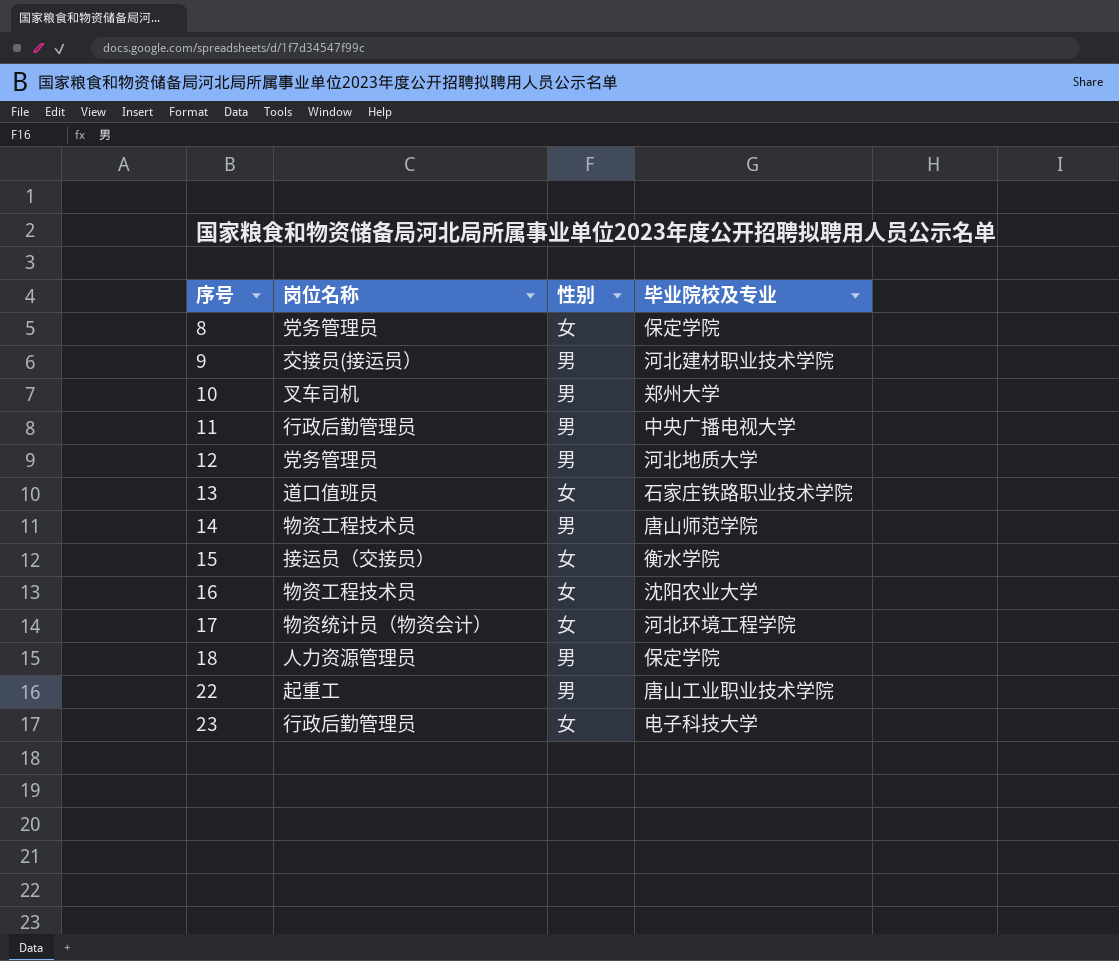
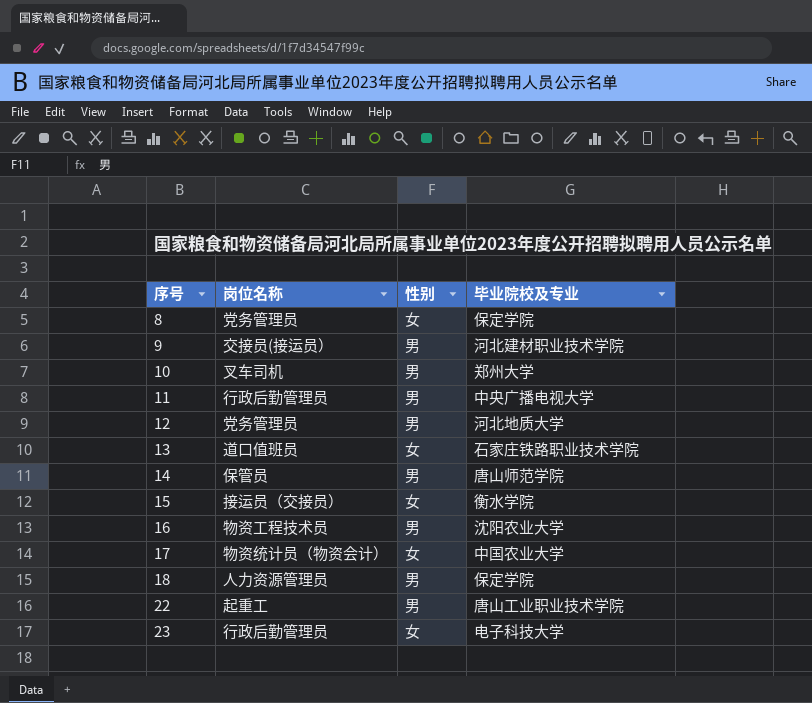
14 | 岗位名称: 物资工程技术员 -> 保管员
16 | 性别: 女 -> 男
17 | 毕业院校及专业: 河北环境工程学院 -> 中国农业大学

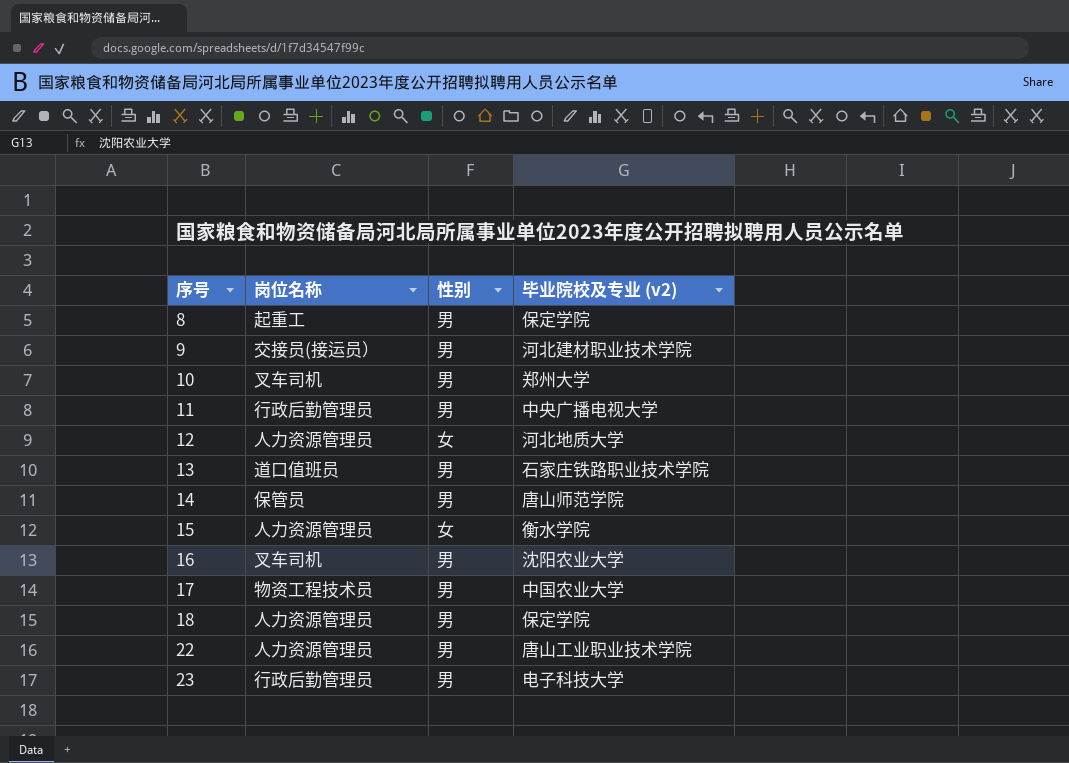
column name: 毕业院校及专业 -> 毕业院校及专业 (v2)
8 | 岗位名称: 党务管理员 -> 起重工
8 | 性别: 女 -> 男
12 | 岗位名称: 党务管理员 -> 人力资源管理员
12 | 性别: 男 -> 女
13 | 性别: 女 -> 男
15 | 岗位名称: 接运员（交接员） -> 人力资源管理员
16 | 岗位名称: 物资工程技术员 -> 叉车司机
17 | 岗位名称: 物资统计员（物资会计） -> 物资工程技术员
17 | 性别: 女 -> 男
22 | 岗位名称: 起重工 -> 人力资源管理员
23 | 性别: 女 -> 男

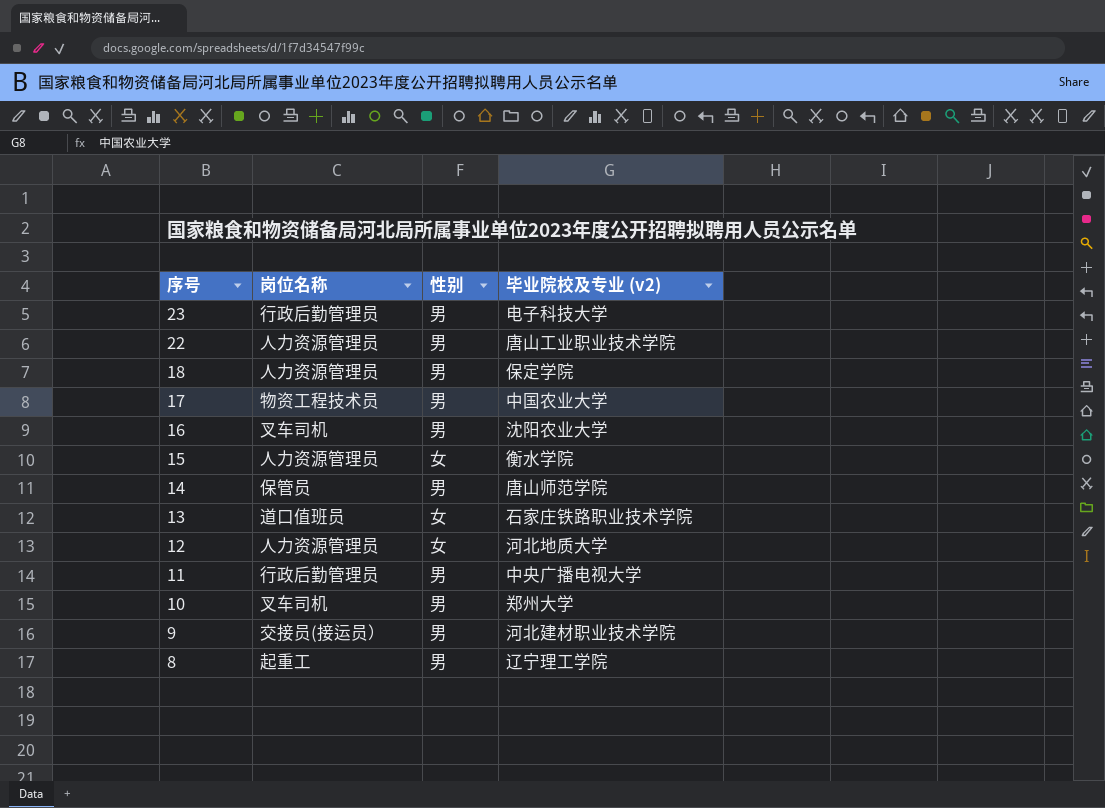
row order: 序号 ascending -> 序号 descending
13 | 性别: 男 -> 女
8 | 毕业院校及专业 (v2): 保定学院 -> 辽宁理工学院

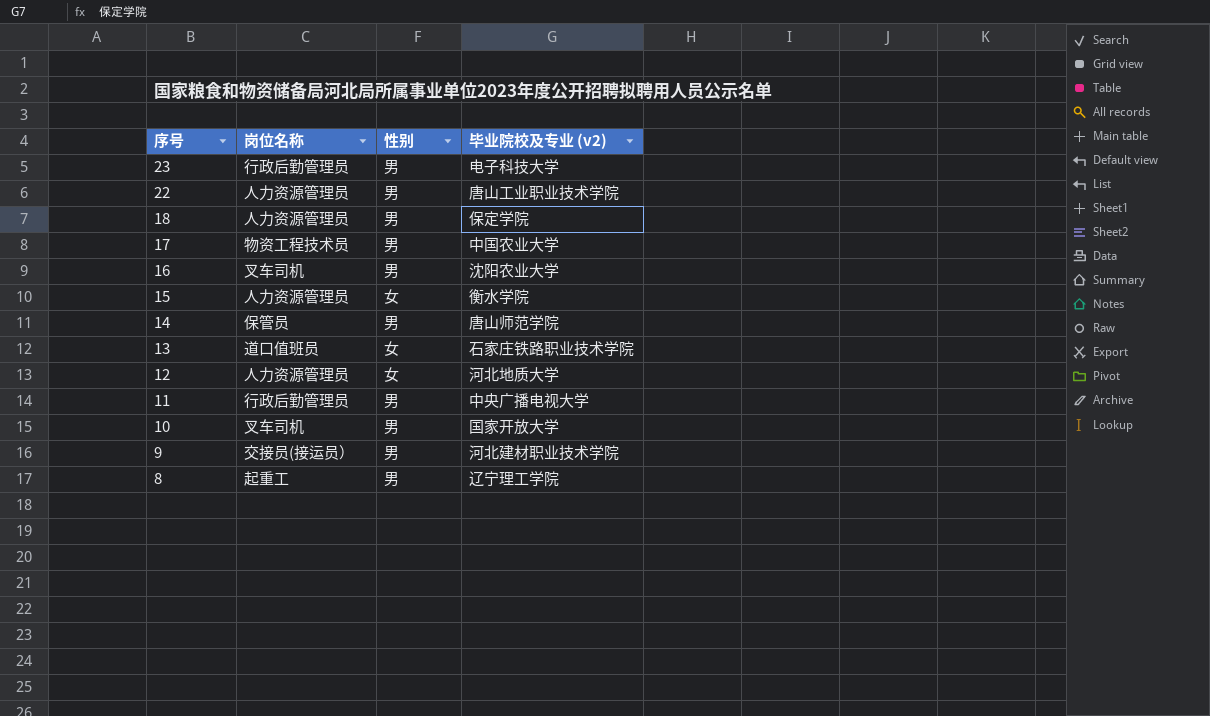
10 | 毕业院校及专业 (v2): 郑州大学 -> 国家开放大学

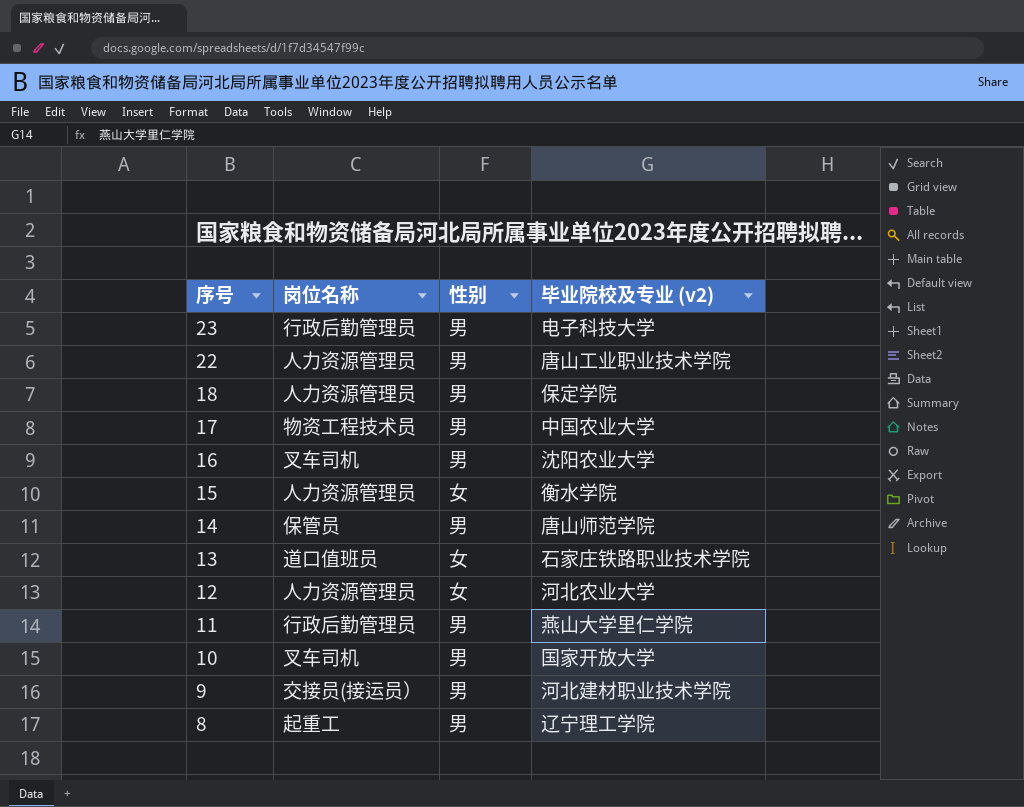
12 | 毕业院校及专业 (v2): 河北地质大学 -> 河北农业大学
11 | 毕业院校及专业 (v2): 中央广播电视大学 -> 燕山大学里仁学院

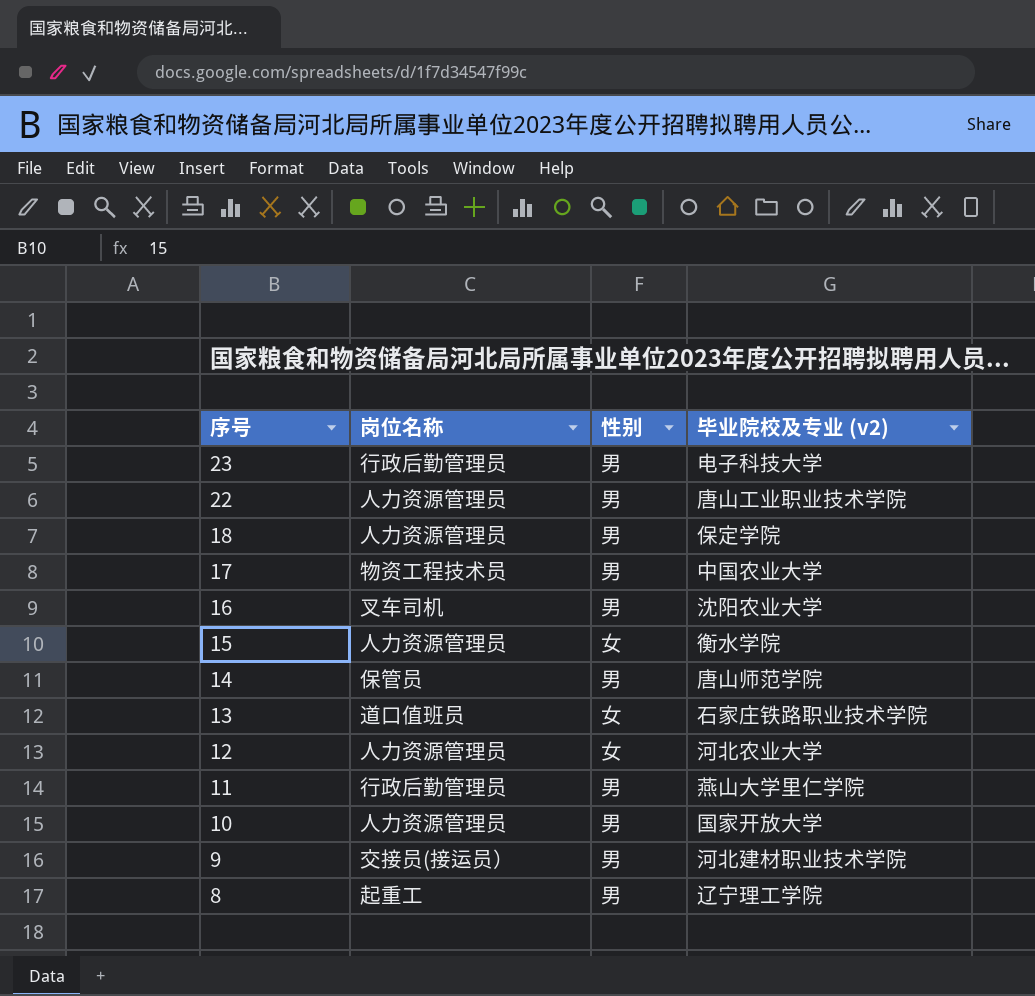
10 | 岗位名称: 叉车司机 -> 人力资源管理员

